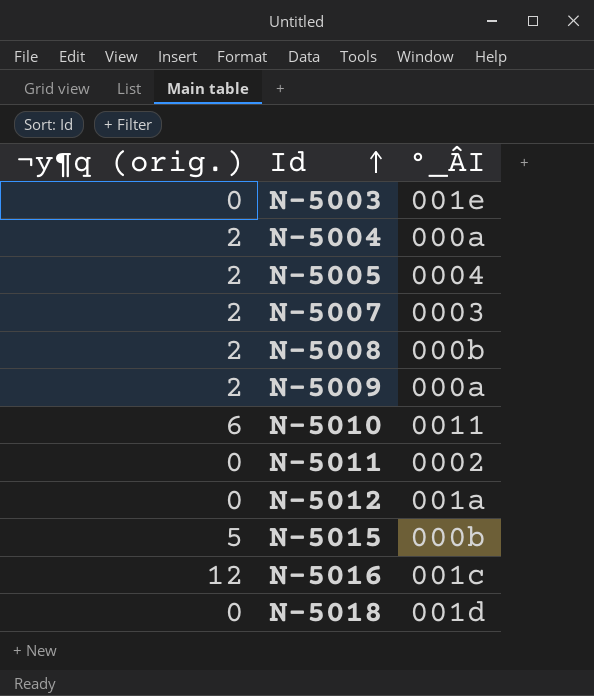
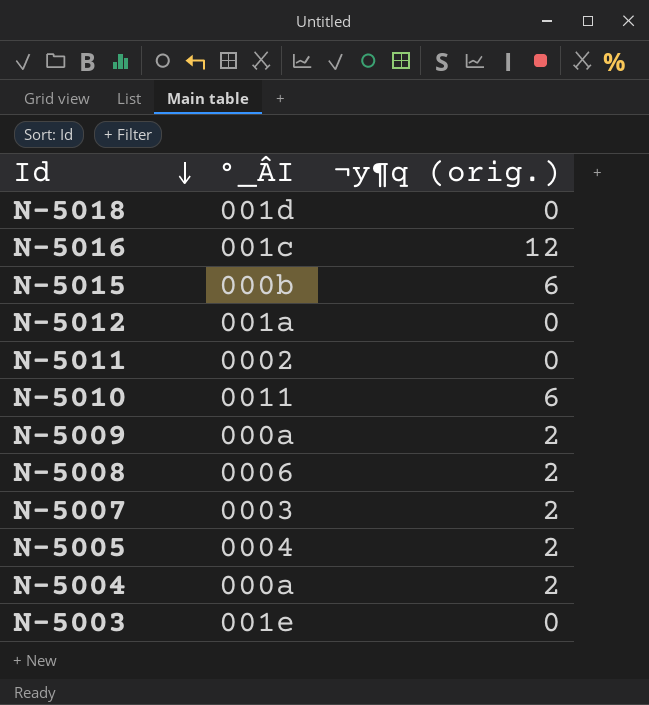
row order: Id ascending -> Id descending
column ¬y¶q (orig.) | position: 1 -> 3
N-5015 | ¬y¶q (orig.): 5 -> 6
N-5008 | °_ÂI: 000b -> 0006

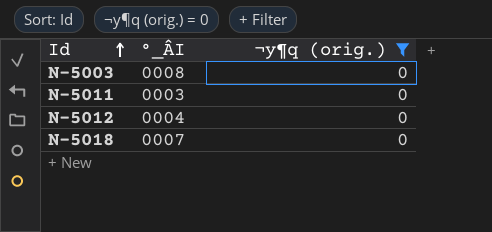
filter: none -> ¬y¶q (orig.) = 0
row order: Id descending -> Id ascending
N-5003 | °_ÂI: 001e -> 0008
N-5011 | °_ÂI: 0002 -> 0003
N-5012 | °_ÂI: 001a -> 0004
N-5018 | °_ÂI: 001d -> 0007

